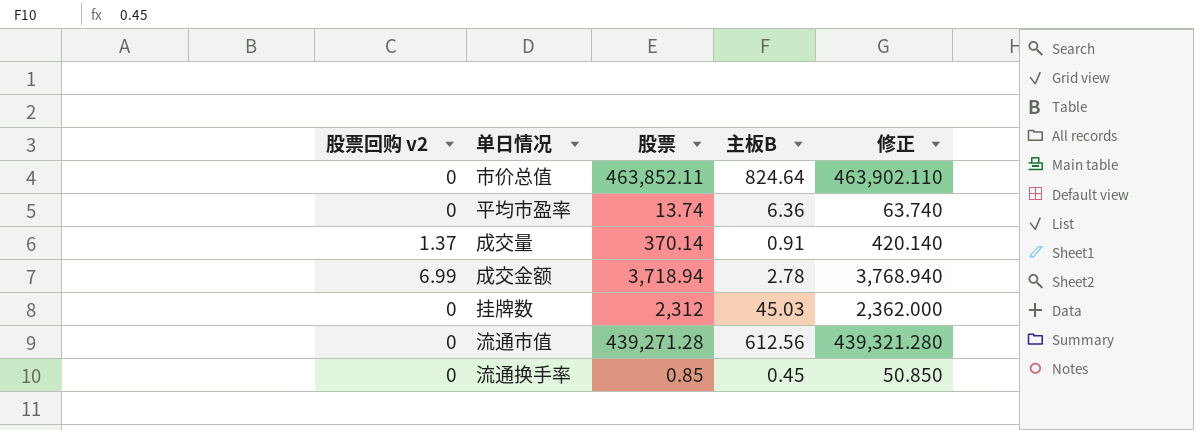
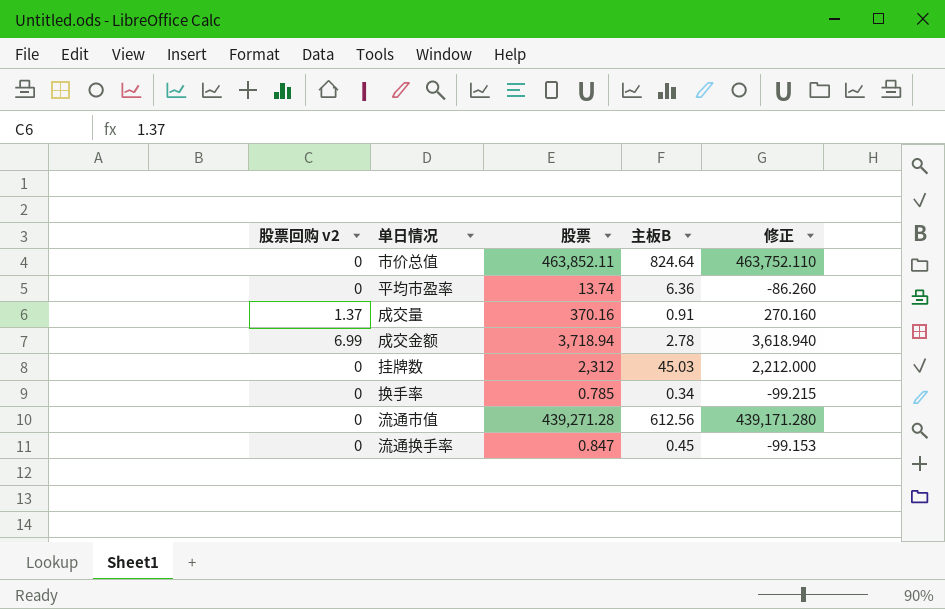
column 修正 | formula: [股票] + 50 -> [股票] - 100
成交量 | 股票: 370.14 -> 370.16
row 换手率: none -> 0 | 0.785 | 0.34 | -99.215
流通换手率 | 股票: 0.85 -> 0.847

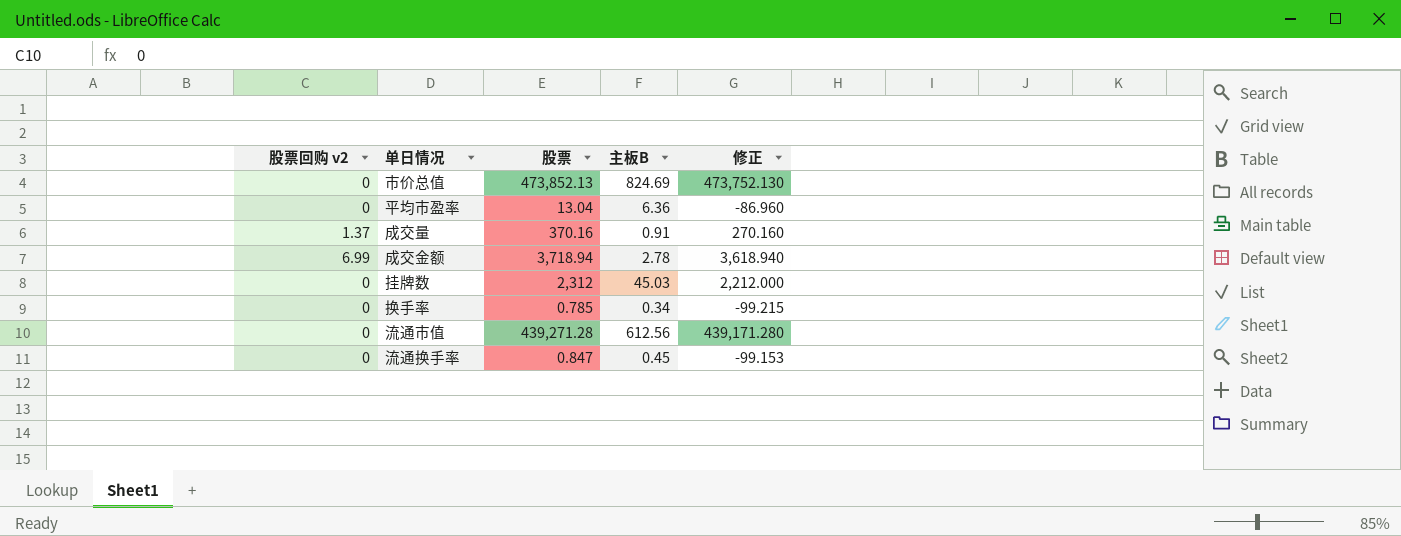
市价总值 | 股票: 463,852.11 -> 473,852.13
市价总值 | 主板B: 824.64 -> 824.69
市价总值 | 修正: 463,752.110 -> 473,752.130
平均市盈率 | 股票: 13.74 -> 13.04
平均市盈率 | 修正: -86.260 -> -86.960

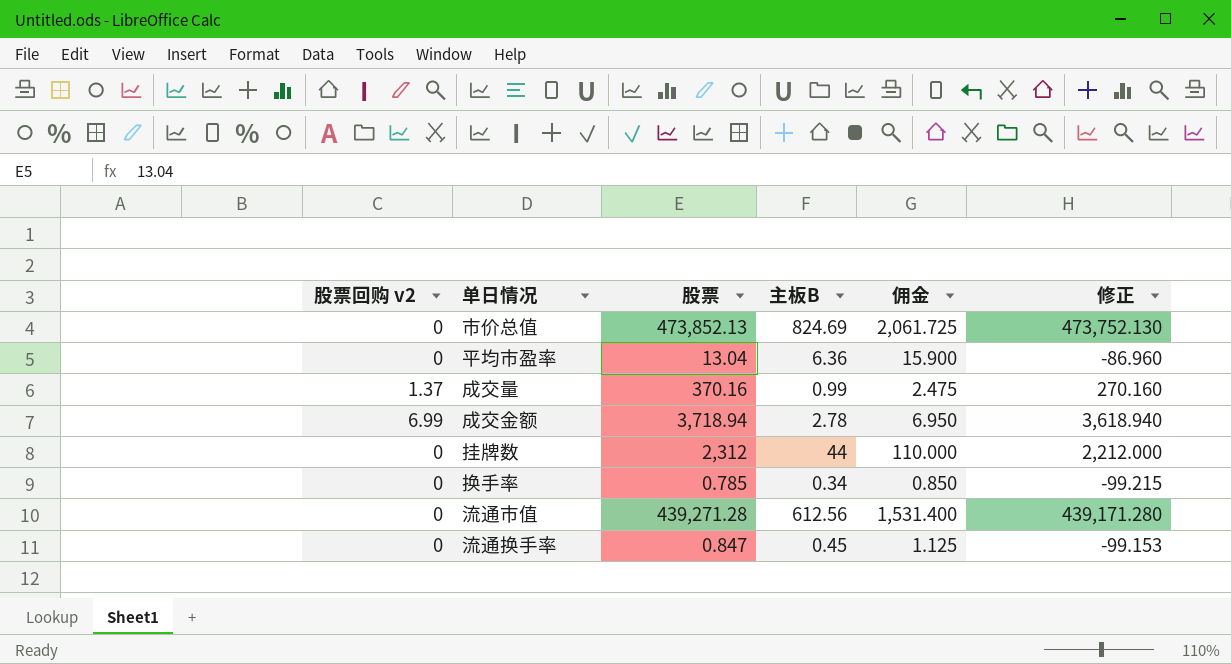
column 佣金 | formula: none -> [主板B] * 2.5
成交量 | 主板B: 0.91 -> 0.99
挂牌数 | 主板B: 45.03 -> 44

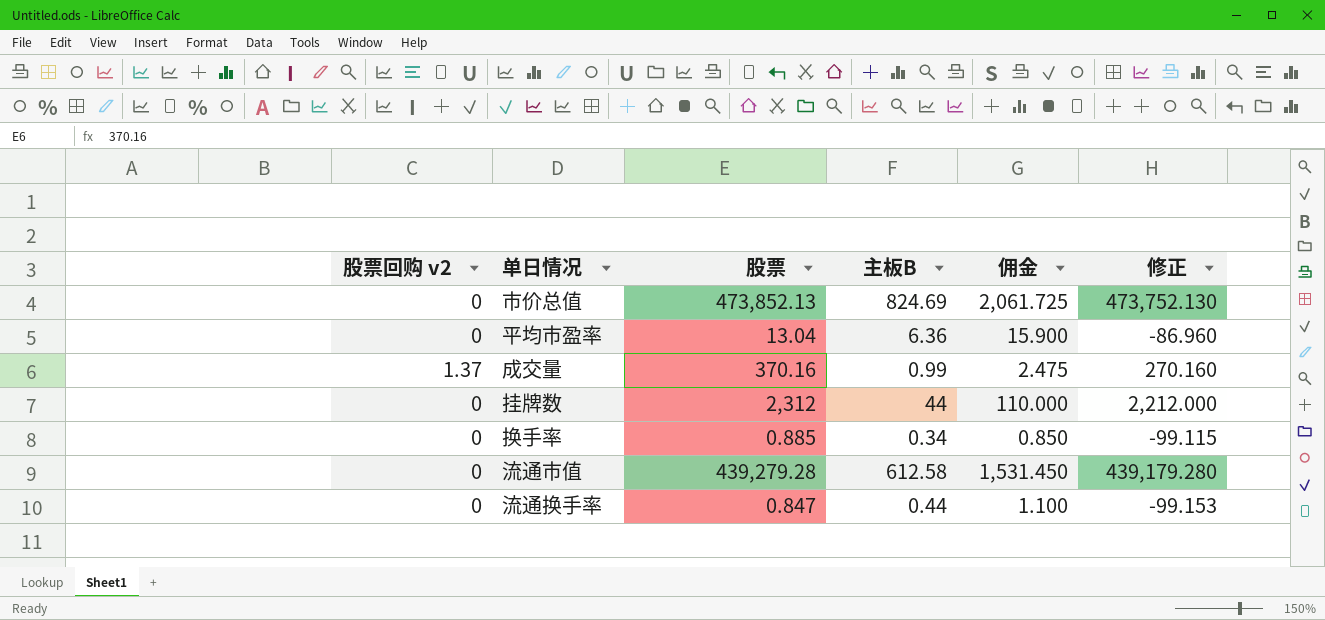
row 成交金额: 6.99 | 3,718.94 | 2.78 | 6.950 | 3,618.940 -> none
换手率 | 股票: 0.785 -> 0.885
换手率 | 修正: -99.215 -> -99.115
流通市值 | 股票: 439,271.28 -> 439,279.28
流通市值 | 主板B: 612.56 -> 612.58
流通市值 | 佣金: 1,531.400 -> 1,531.450
流通市值 | 修正: 439,171.280 -> 439,179.280
流通换手率 | 主板B: 0.45 -> 0.44
流通换手率 | 佣金: 1.125 -> 1.100

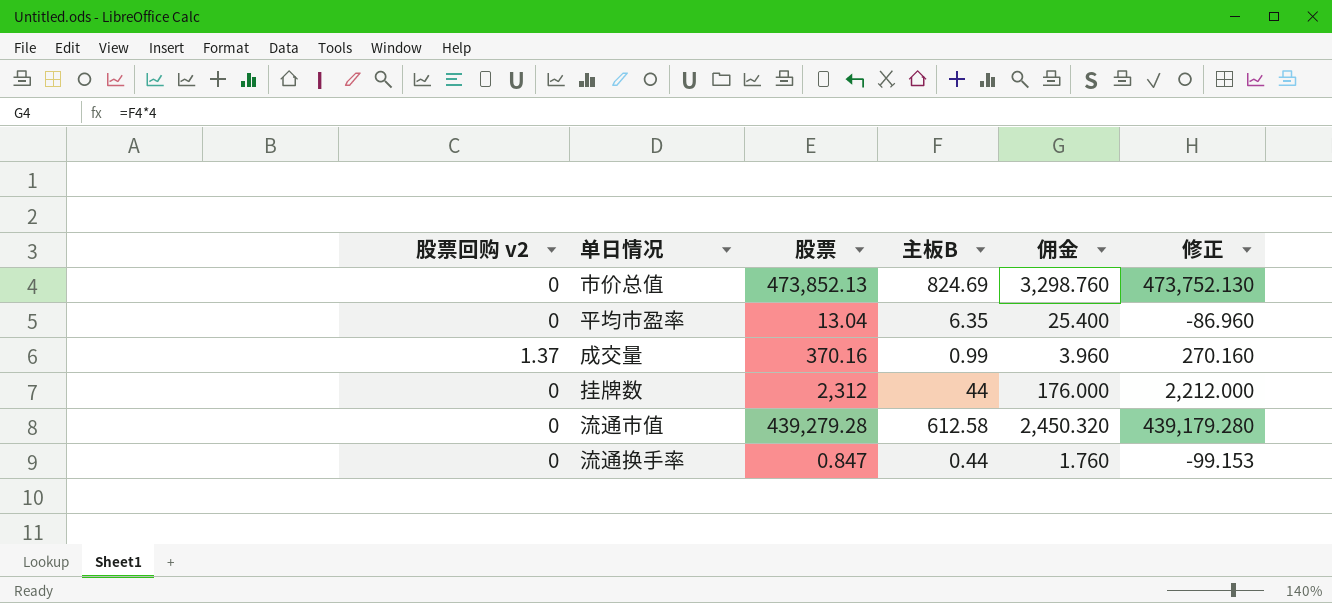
column 佣金 | formula: [主板B] * 2.5 -> [主板B] * 4
row 换手率: 0 | 0.885 | 0.34 | 0.850 | -99.115 -> none
平均市盈率 | 主板B: 6.36 -> 6.35

